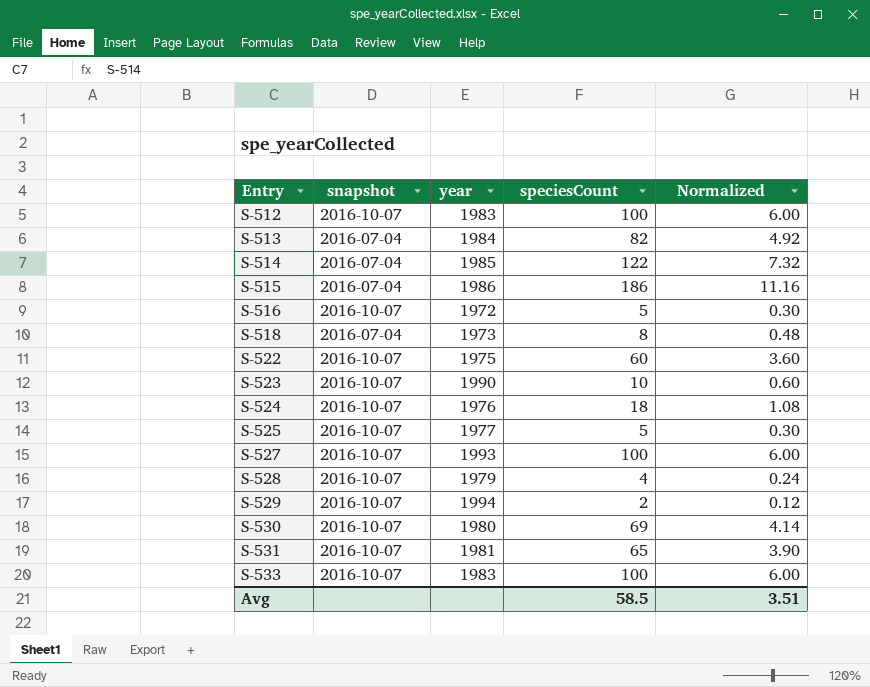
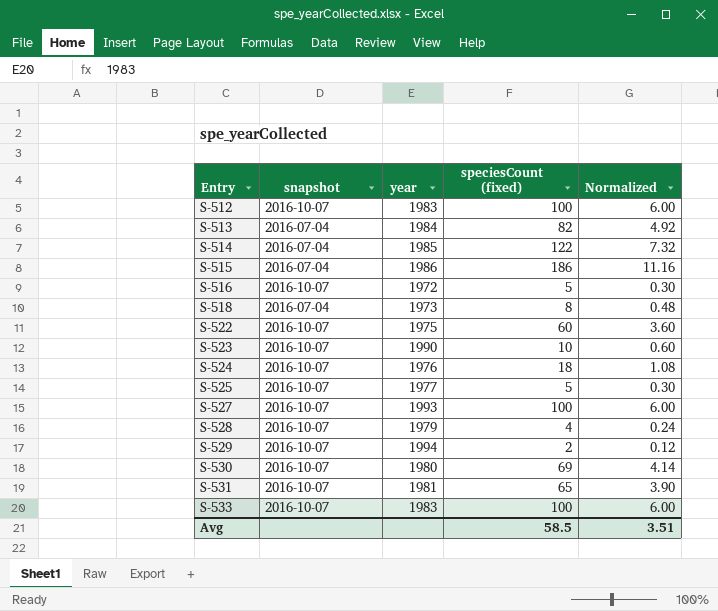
column name: speciesCount -> speciesCount (fixed)

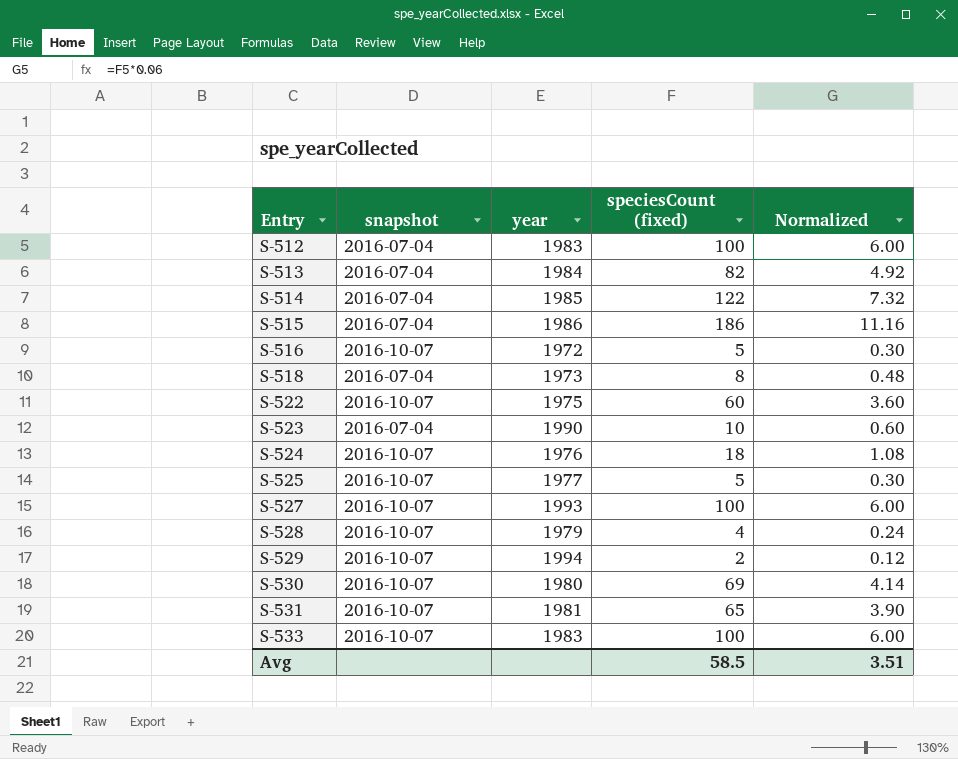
S-512 | snapshot: 2016-10-07 -> 2016-07-04
S-523 | snapshot: 2016-10-07 -> 2016-07-04

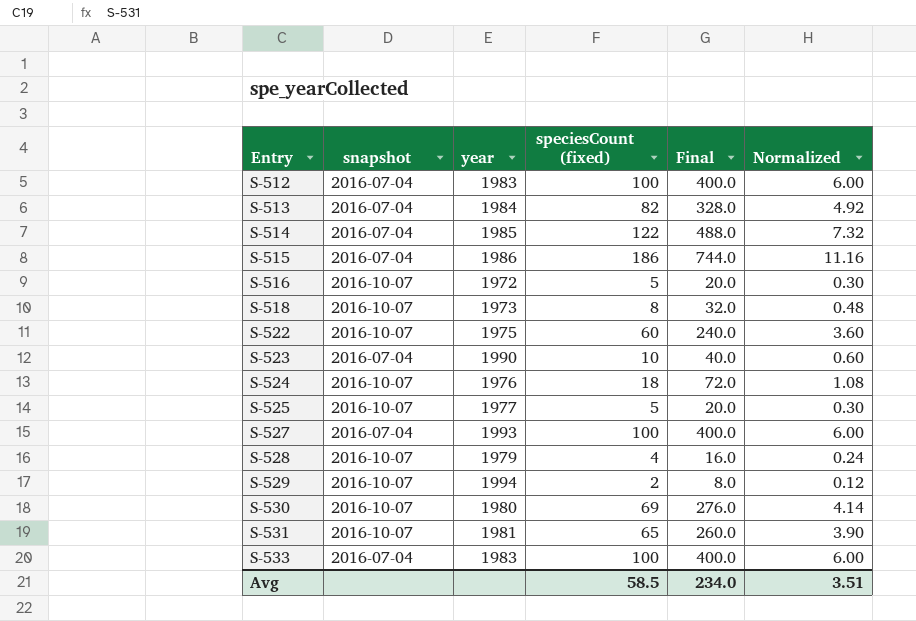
column Final | formula: none -> [speciesCount (fixed)] * 4
S-518 | snapshot: 2016-07-04 -> 2016-10-07
S-527 | snapshot: 2016-10-07 -> 2016-07-04
S-533 | snapshot: 2016-10-07 -> 2016-07-04

